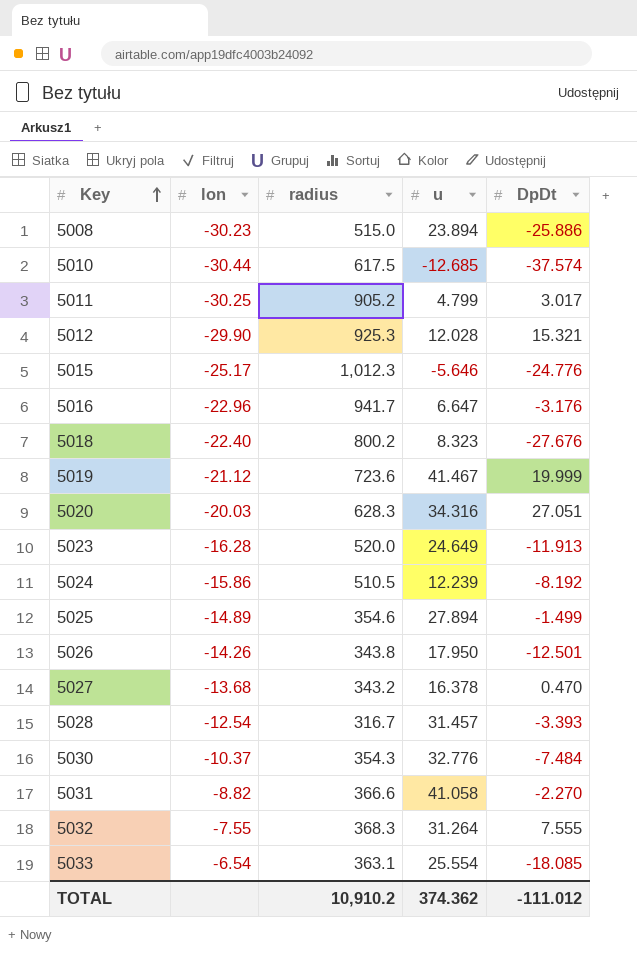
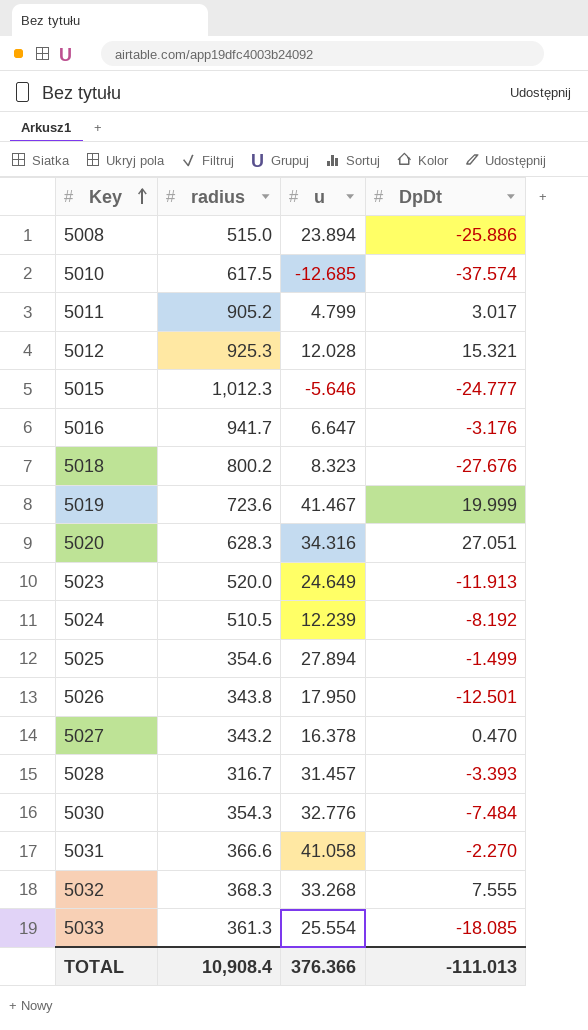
column lon | position: 2 -> none
5015 | DpDt: -24.776 -> -24.777
5032 | u: 31.264 -> 33.268
5033 | radius: 363.1 -> 361.3
TOTAL | radius: 10,910.2 -> 10,908.4
TOTAL | u: 374.362 -> 376.366
TOTAL | DpDt: -111.012 -> -111.013

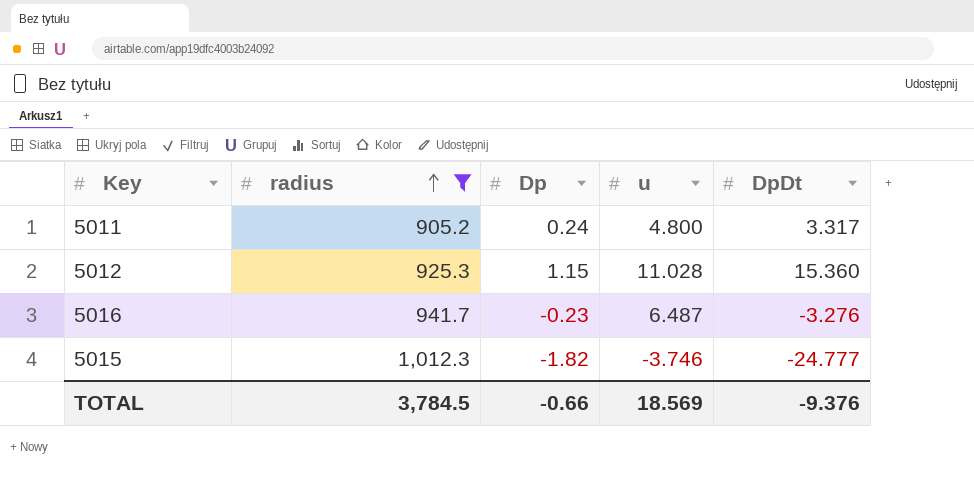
filter: none -> radius >= 905.2
row order: Key ascending -> radius ascending
column Dp | position: none -> 3
5011 | u: 4.799 -> 4.800
5011 | DpDt: 3.017 -> 3.317
5012 | u: 12.028 -> 11.028
5012 | DpDt: 15.321 -> 15.360
5016 | u: 6.647 -> 6.487
5016 | DpDt: -3.176 -> -3.276
5015 | u: -5.646 -> -3.746
TOTAL | radius: 10,908.4 -> 3,784.5
TOTAL | u: 376.366 -> 18.569
TOTAL | DpDt: -111.013 -> -9.376

